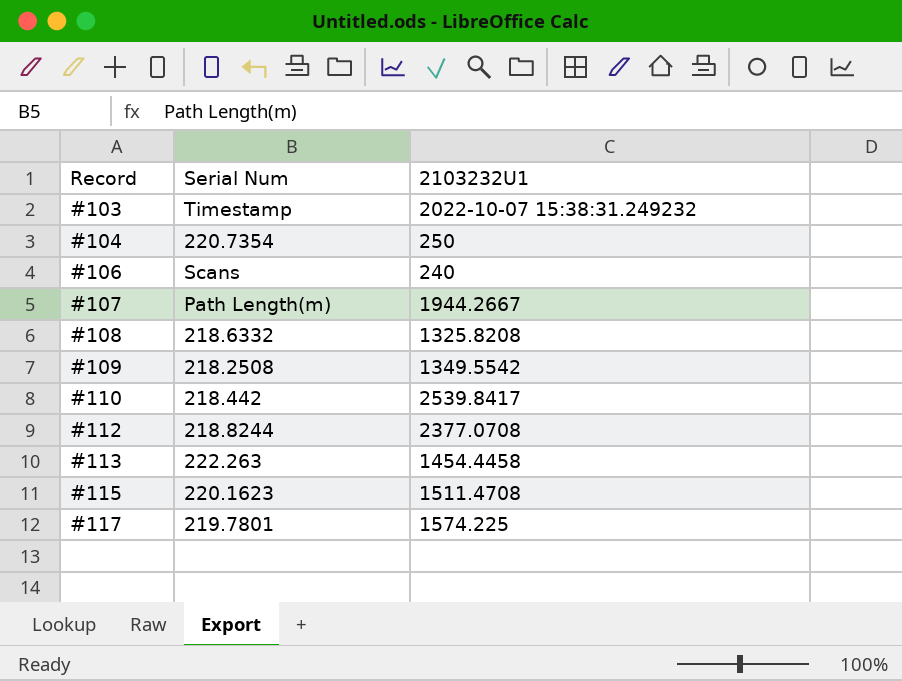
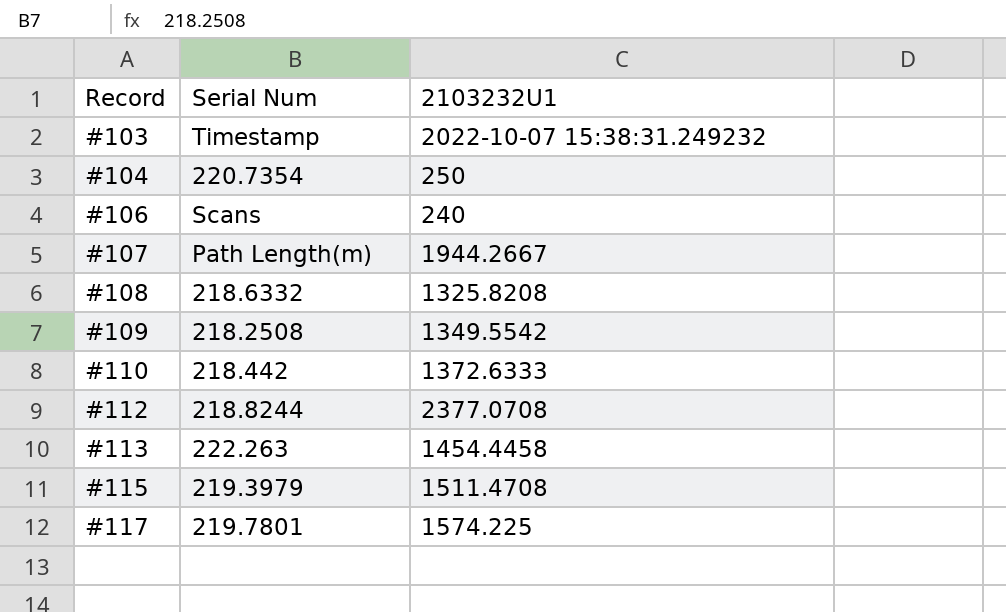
#110 | 2103232U1: 2539.8417 -> 1372.6333
#115 | Serial Num: 220.1623 -> 219.3979

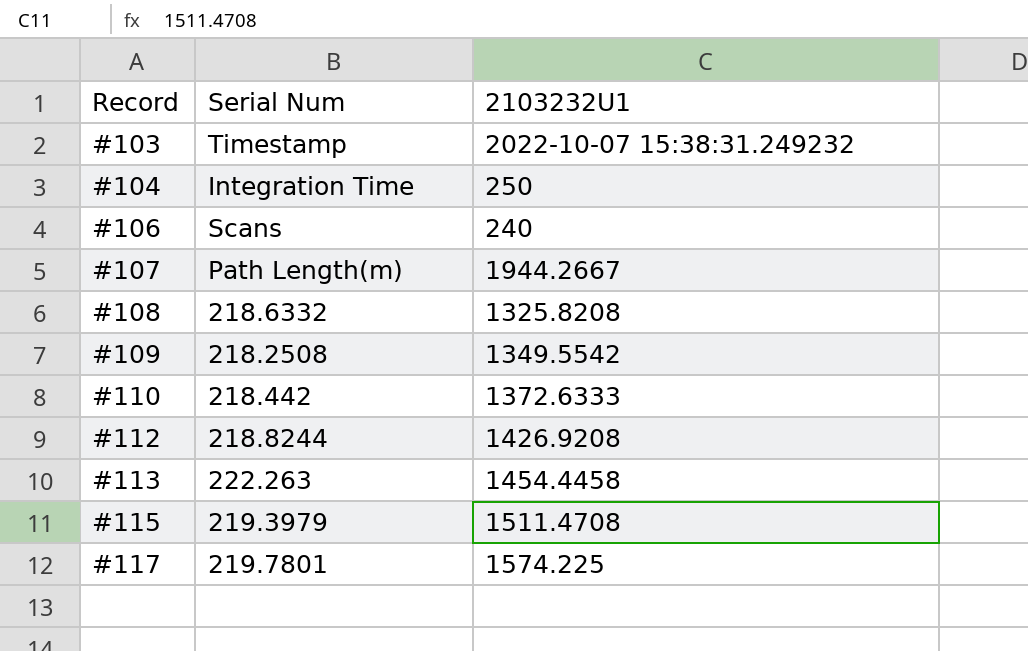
#104 | Serial Num: 220.7354 -> Integration Time
#112 | 2103232U1: 2377.0708 -> 1426.9208

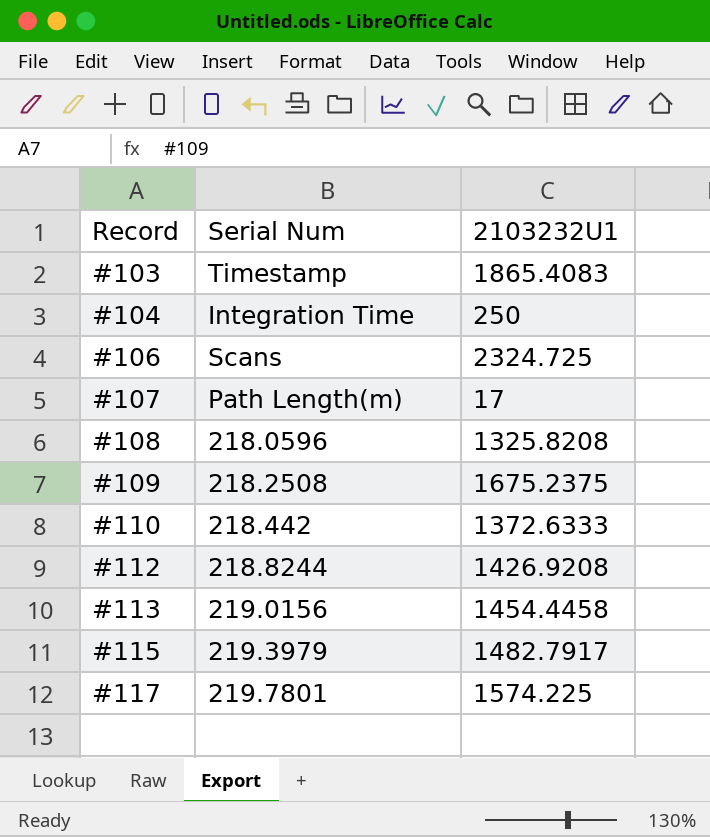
#103 | 2103232U1: 2022-10-07 15:38:31.249232 -> 1865.4083
#106 | 2103232U1: 240 -> 2324.725
#107 | 2103232U1: 1944.2667 -> 17
#108 | Serial Num: 218.6332 -> 218.0596
#109 | 2103232U1: 1349.5542 -> 1675.2375
#113 | Serial Num: 222.263 -> 219.0156
#115 | 2103232U1: 1511.4708 -> 1482.7917

